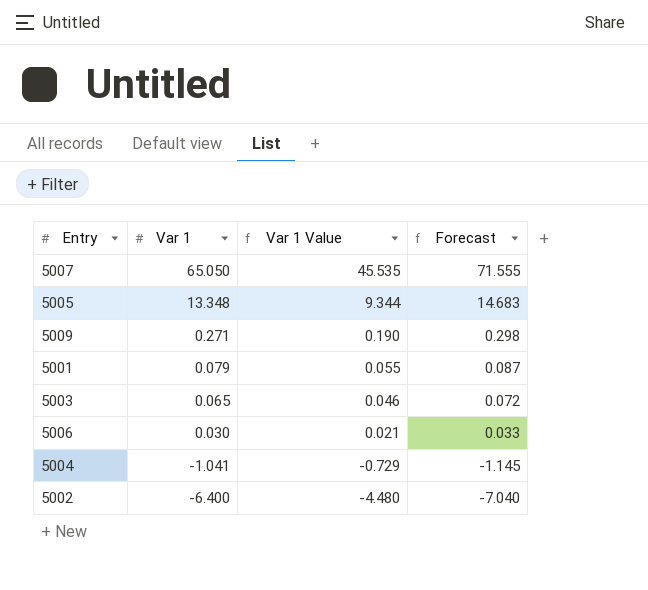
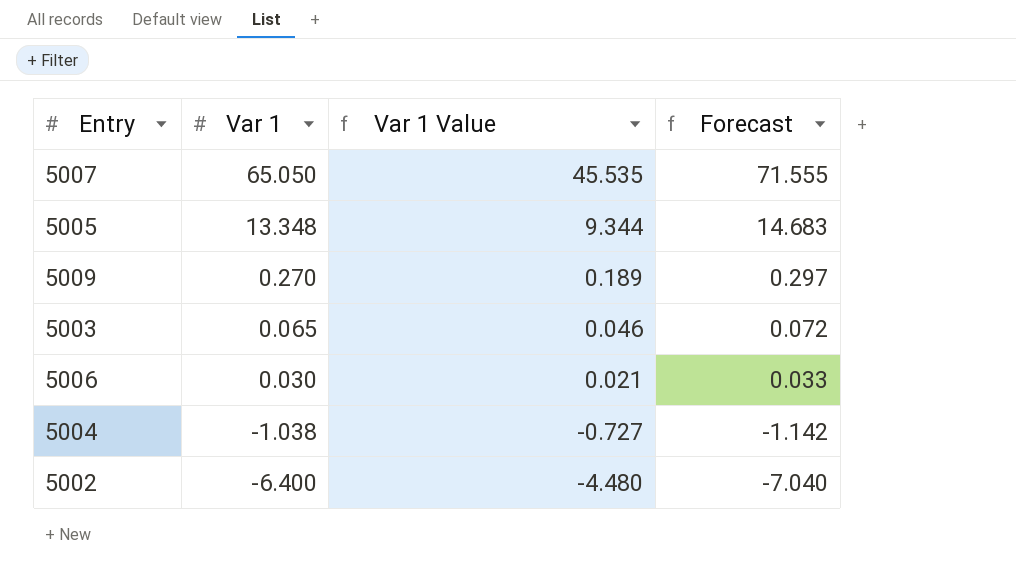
row 5001: 0.079 | 0.055 | 0.087 -> none
5009 | Var 1: 0.271 -> 0.270
5009 | Var 1 Value: 0.190 -> 0.189
5009 | Forecast: 0.298 -> 0.297
5004 | Var 1: -1.041 -> -1.038
5004 | Var 1 Value: -0.729 -> -0.727
5004 | Forecast: -1.145 -> -1.142

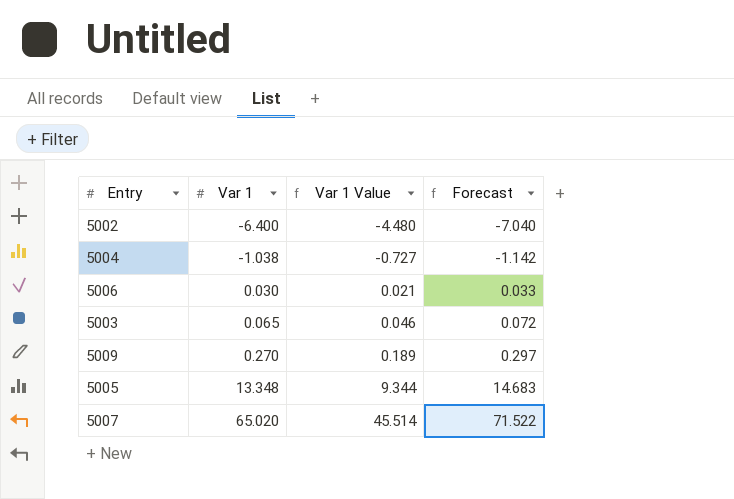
row order: Var 1 descending -> Var 1 ascending
5007 | Var 1: 65.050 -> 65.020
5007 | Var 1 Value: 45.535 -> 45.514
5007 | Forecast: 71.555 -> 71.522

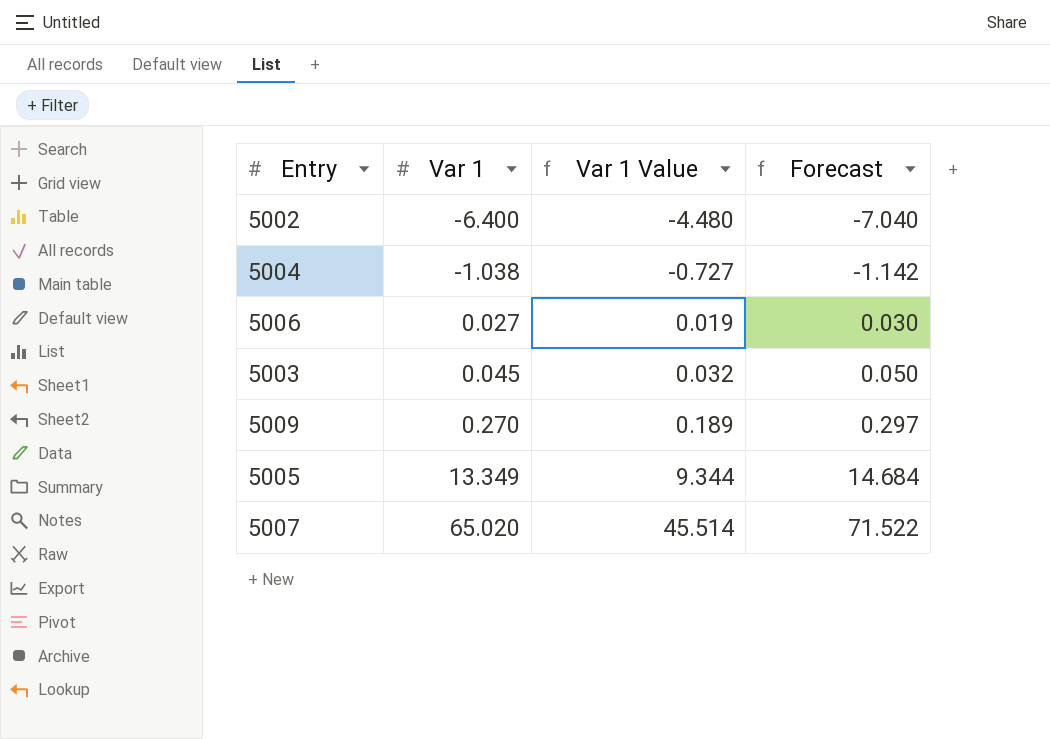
5006 | Var 1: 0.030 -> 0.027
5006 | Var 1 Value: 0.021 -> 0.019
5006 | Forecast: 0.033 -> 0.030
5003 | Var 1: 0.065 -> 0.045
5003 | Var 1 Value: 0.046 -> 0.032
5003 | Forecast: 0.072 -> 0.050
5005 | Var 1: 13.348 -> 13.349
5005 | Forecast: 14.683 -> 14.684

